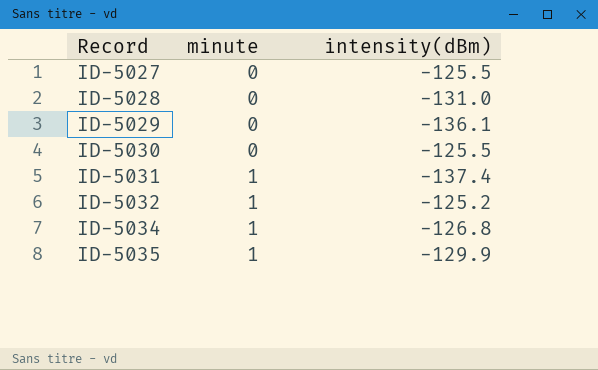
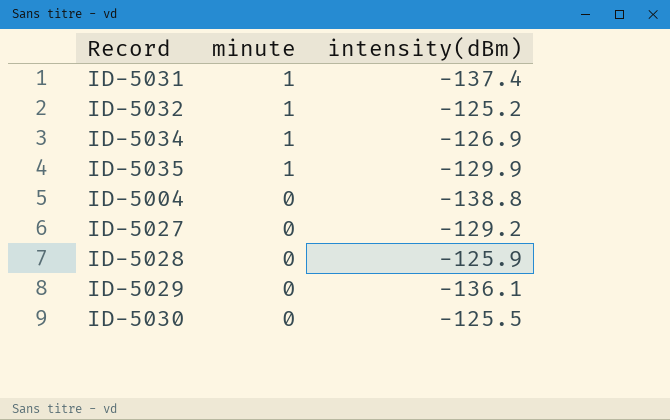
row order: Record ascending -> minute descending
ID-5034 | intensity(dBm): -126.8 -> -126.9
row ID-5004: none -> 0 | -138.8
ID-5027 | intensity(dBm): -125.5 -> -129.2
ID-5028 | intensity(dBm): -131.0 -> -125.9

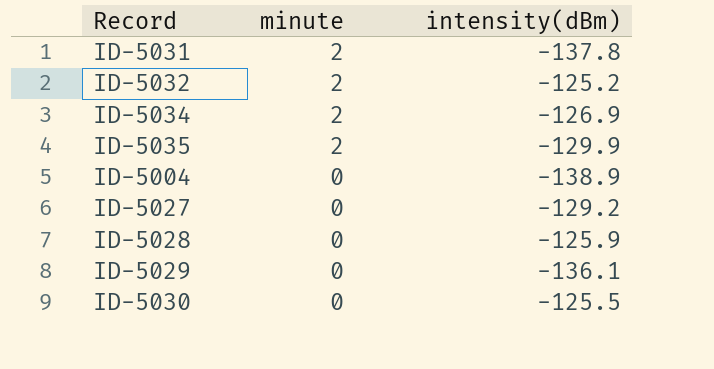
ID-5031 | minute: 1 -> 2
ID-5031 | intensity(dBm): -137.4 -> -137.8
ID-5032 | minute: 1 -> 2
ID-5034 | minute: 1 -> 2
ID-5035 | minute: 1 -> 2
ID-5004 | intensity(dBm): -138.8 -> -138.9

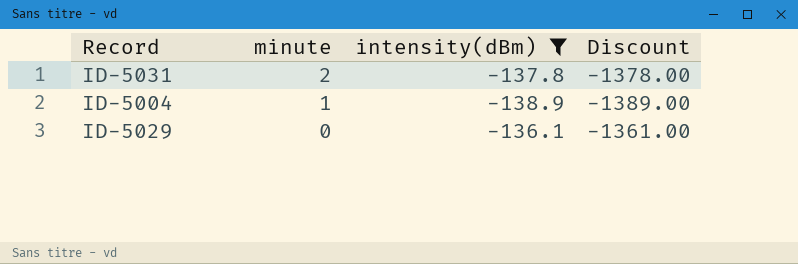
filter: none -> intensity(dBm) <= -136.1
column Discount | formula: none -> [intensity(dBm)] * 10
ID-5004 | minute: 0 -> 1

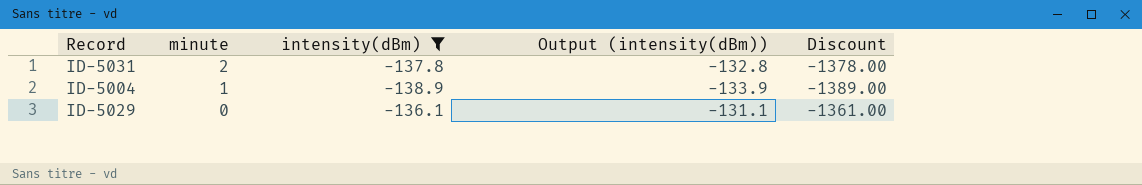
column Output (intensity(dBm)) | formula: none -> [intensity(dBm)] + 5

